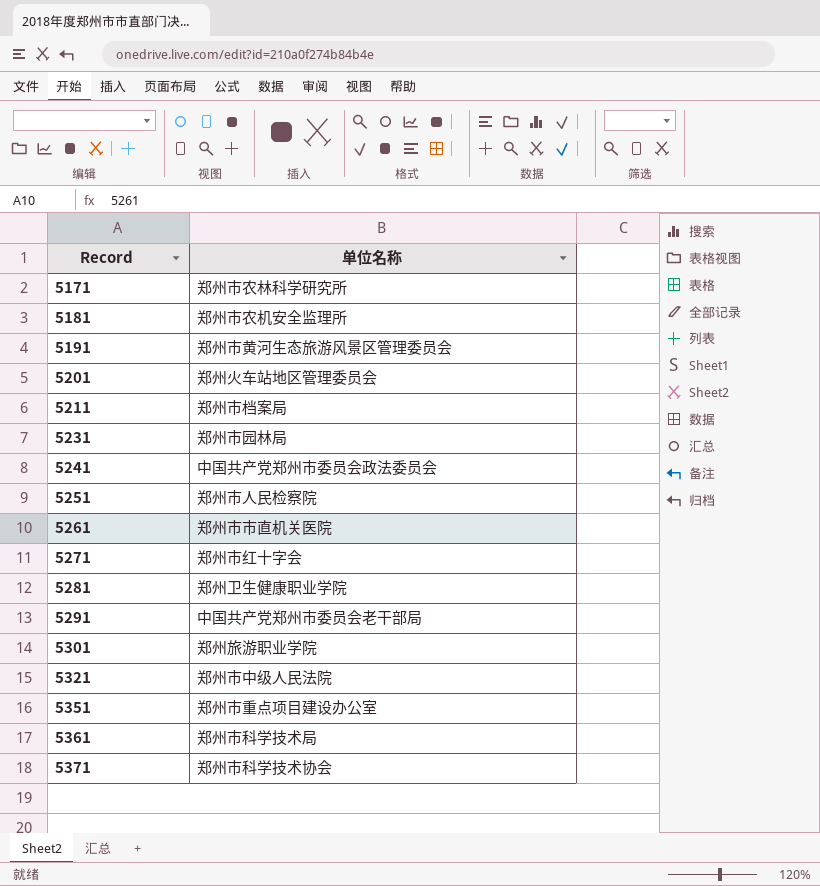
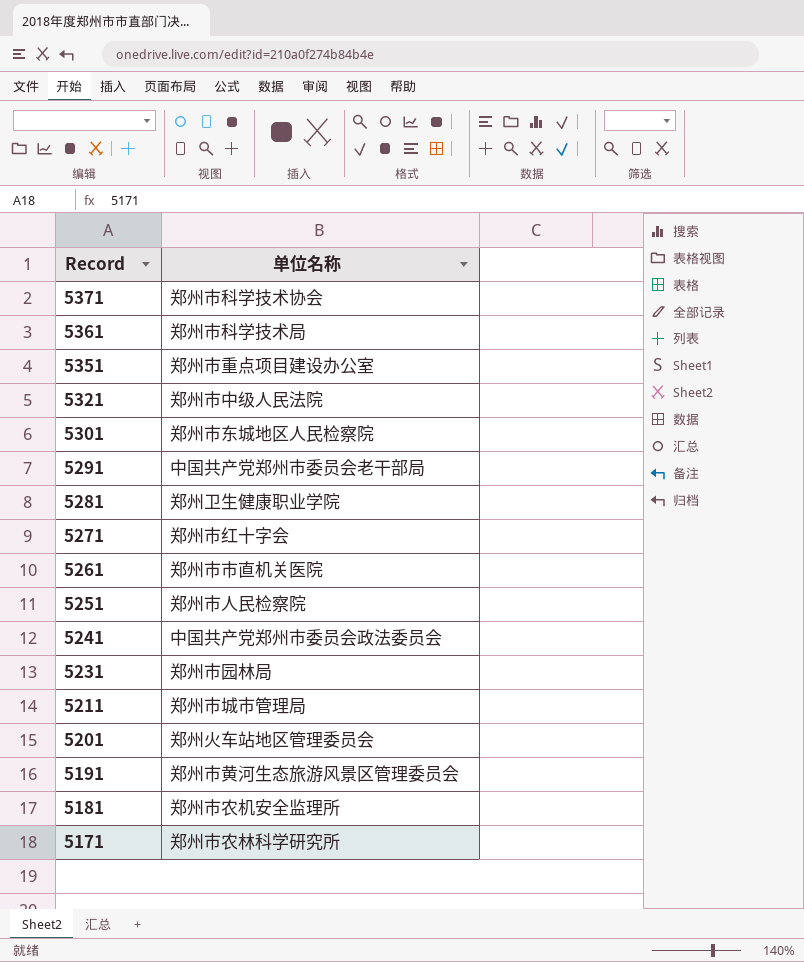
row order: Record ascending -> Record descending
5301 | 单位名称: 郑州旅游职业学院 -> 郑州市东城地区人民检察院
5211 | 单位名称: 郑州市档案局 -> 郑州市城市管理局

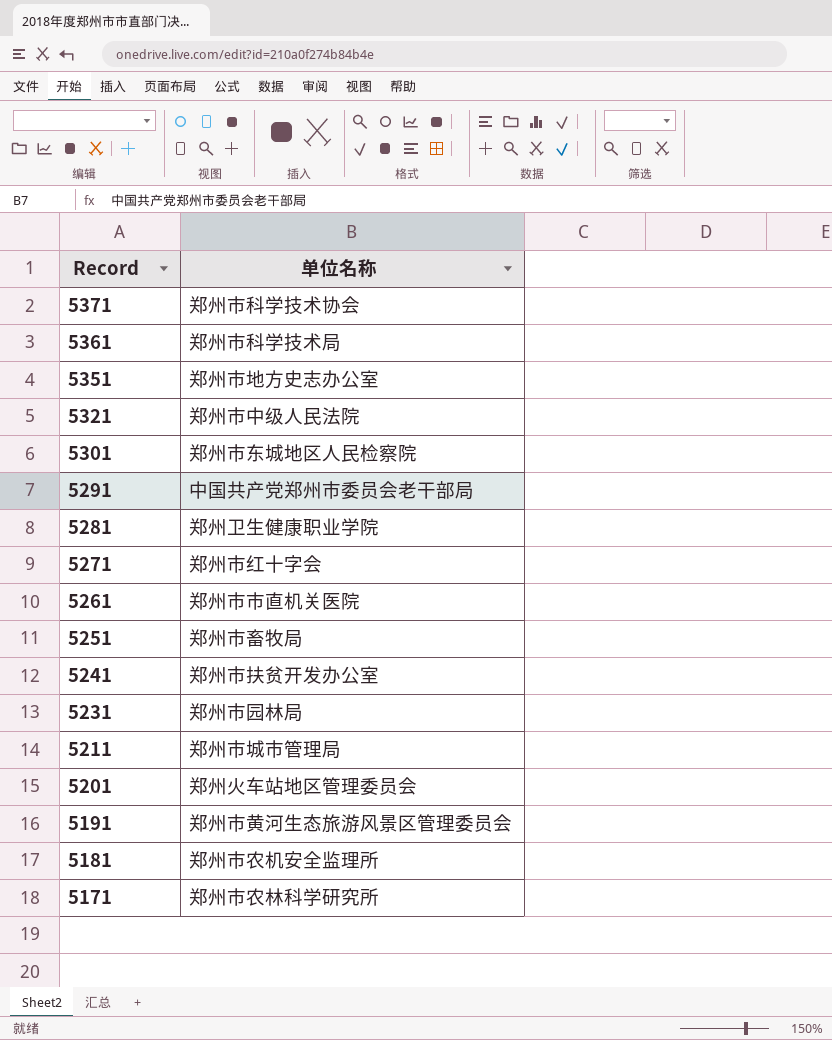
5351 | 单位名称: 郑州市重点项目建设办公室 -> 郑州市地方史志办公室
5251 | 单位名称: 郑州市人民检察院 -> 郑州市畜牧局
5241 | 单位名称: 中国共产党郑州市委员会政法委员会 -> 郑州市扶贫开发办公室

